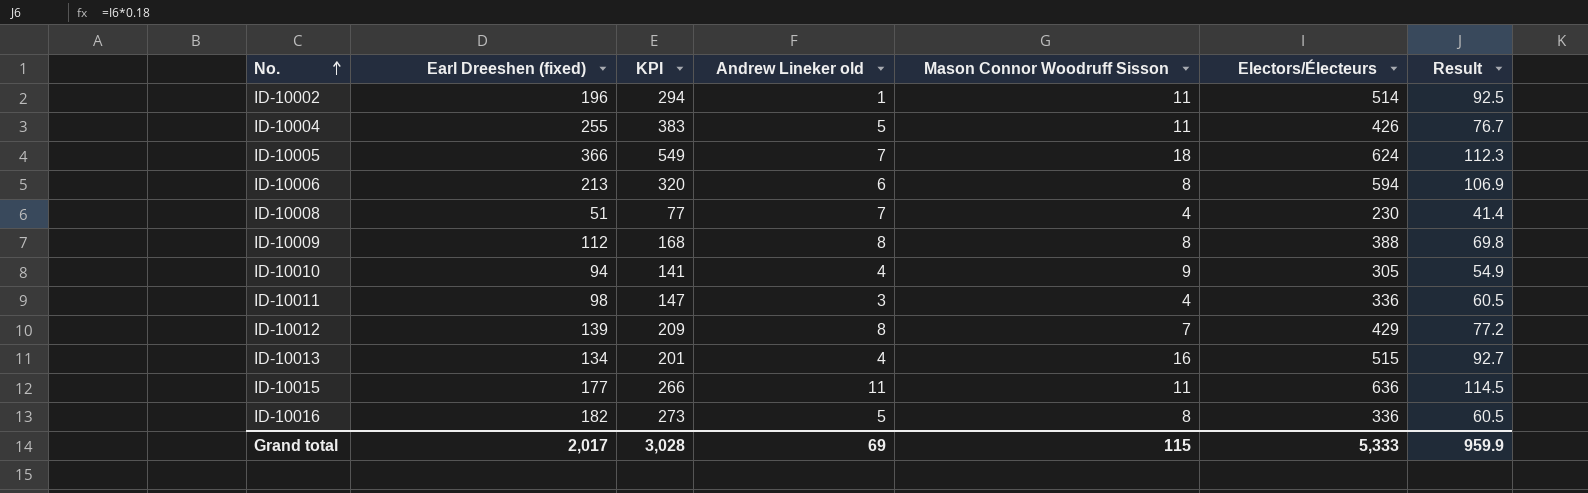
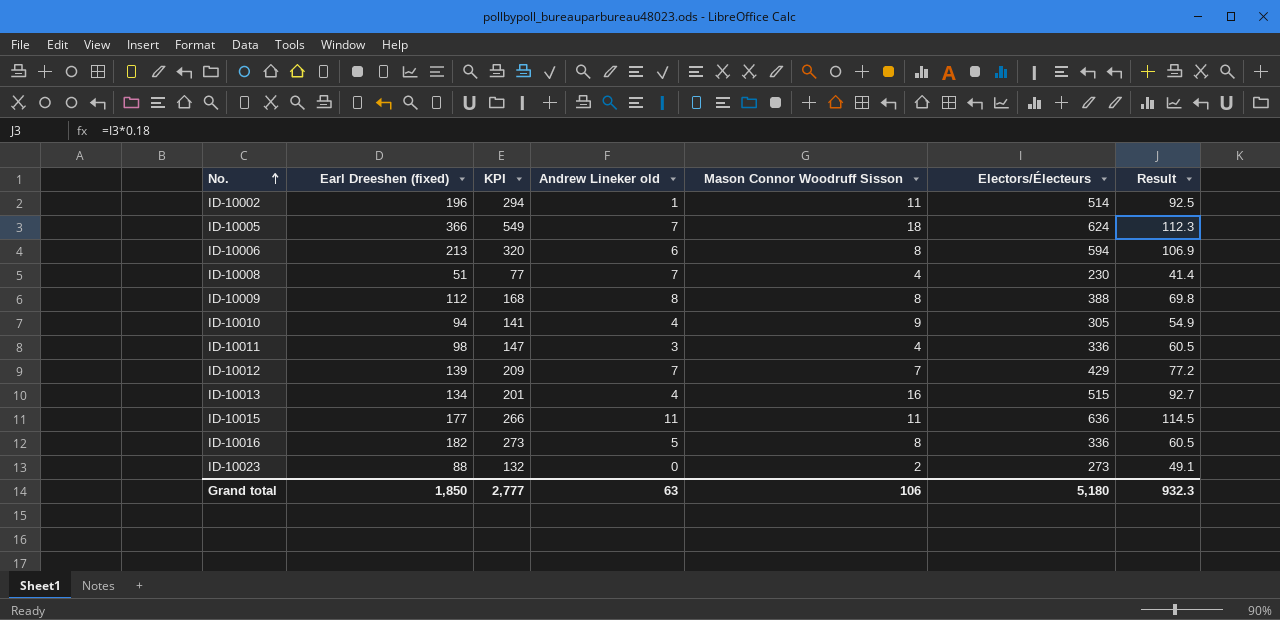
row ID-10004: 255 | 383 | 5 | 11 | 426 | 76.7 -> none
ID-10012 | Andrew Lineker old: 8 -> 7
row ID-10023: none -> 88 | 132 | 0 | 2 | 273 | 49.1
Grand total | Earl Dreeshen (fixed): 2,017 -> 1,850
Grand total | KPI: 3,028 -> 2,777
Grand total | Andrew Lineker old: 69 -> 63
Grand total | Mason Connor Woodruff Sisson: 115 -> 106
Grand total | Electors/Électeurs: 5,333 -> 5,180
Grand total | Result: 959.9 -> 932.3

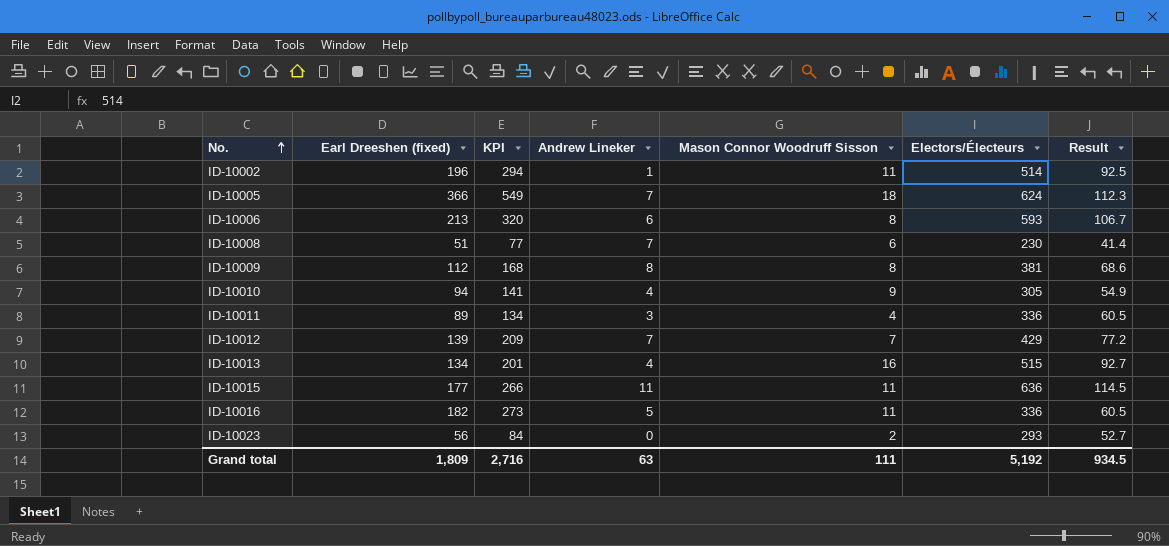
column name: Andrew Lineker old -> Andrew Lineker
ID-10006 | Electors/Électeurs: 594 -> 593
ID-10006 | Result: 106.9 -> 106.7
ID-10008 | Mason Connor Woodruff Sisson: 4 -> 6
ID-10009 | Electors/Électeurs: 388 -> 381
ID-10009 | Result: 69.8 -> 68.6
ID-10011 | Earl Dreeshen (fixed): 98 -> 89
ID-10011 | KPI: 147 -> 134
ID-10016 | Mason Connor Woodruff Sisson: 8 -> 11
ID-10023 | Earl Dreeshen (fixed): 88 -> 56
ID-10023 | KPI: 132 -> 84
ID-10023 | Electors/Électeurs: 273 -> 293
ID-10023 | Result: 49.1 -> 52.7
Grand total | Earl Dreeshen (fixed): 1,850 -> 1,809
Grand total | KPI: 2,777 -> 2,716
Grand total | Mason Connor Woodruff Sisson: 106 -> 111
Grand total | Electors/Électeurs: 5,180 -> 5,192
Grand total | Result: 932.3 -> 934.5

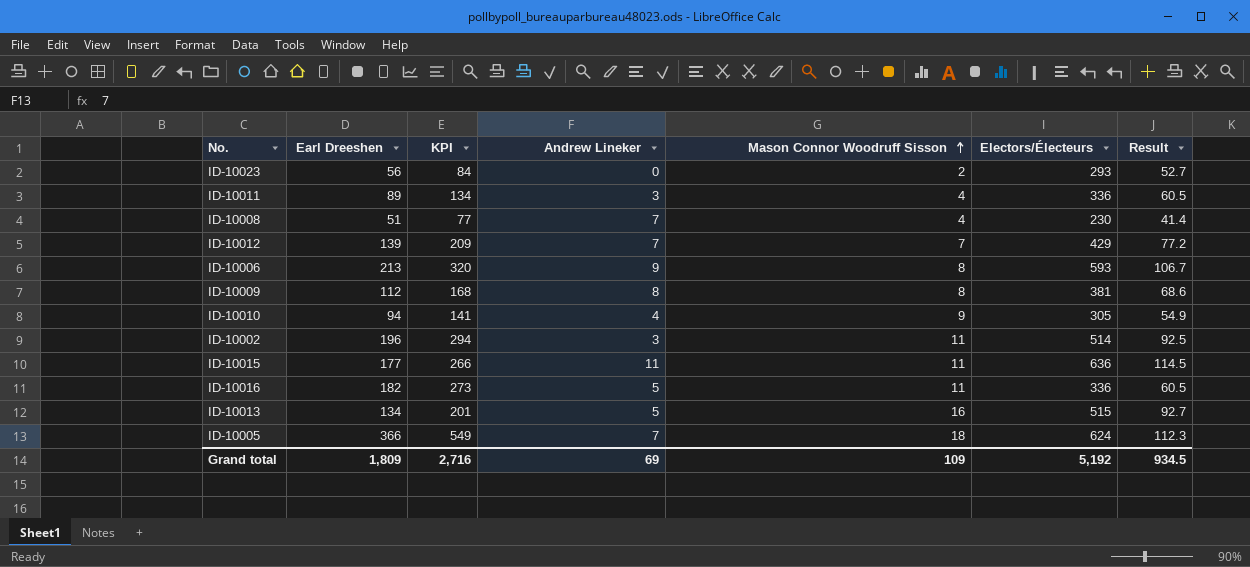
row order: No. ascending -> Mason Connor Woodruff Sisson ascending
column name: Earl Dreeshen (fixed) -> Earl Dreeshen
ID-10008 | Mason Connor Woodruff Sisson: 6 -> 4
ID-10006 | Andrew Lineker: 6 -> 9
ID-10002 | Andrew Lineker: 1 -> 3
ID-10013 | Andrew Lineker: 4 -> 5
Grand total | Andrew Lineker: 63 -> 69
Grand total | Mason Connor Woodruff Sisson: 111 -> 109

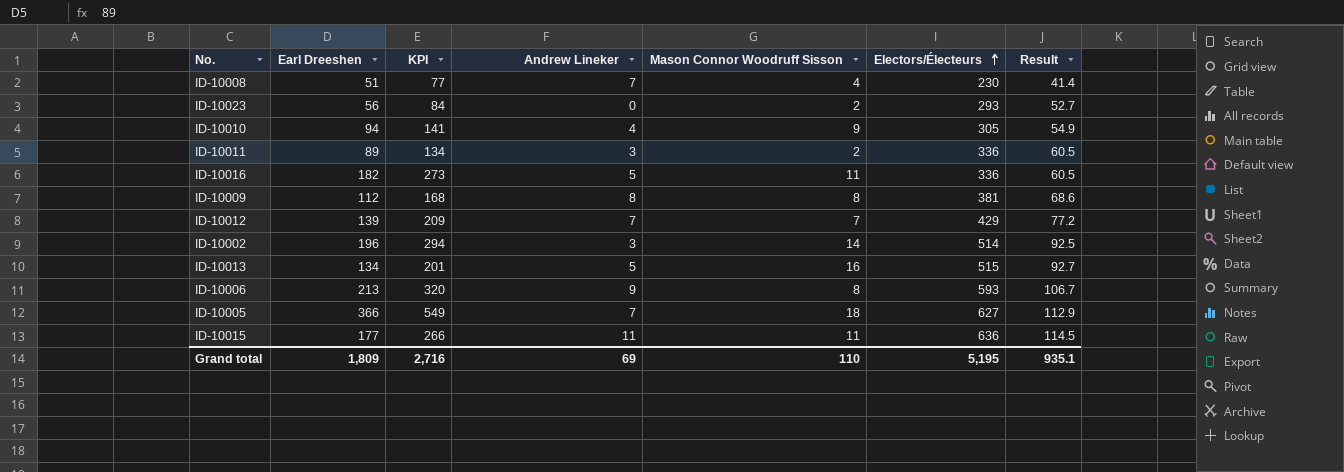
row order: Mason Connor Woodruff Sisson ascending -> Electors/Électeurs ascending
ID-10011 | Mason Connor Woodruff Sisson: 4 -> 2
ID-10002 | Mason Connor Woodruff Sisson: 11 -> 14
ID-10005 | Electors/Électeurs: 624 -> 627
ID-10005 | Result: 112.3 -> 112.9
Grand total | Mason Connor Woodruff Sisson: 109 -> 110
Grand total | Electors/Électeurs: 5,192 -> 5,195
Grand total | Result: 934.5 -> 935.1

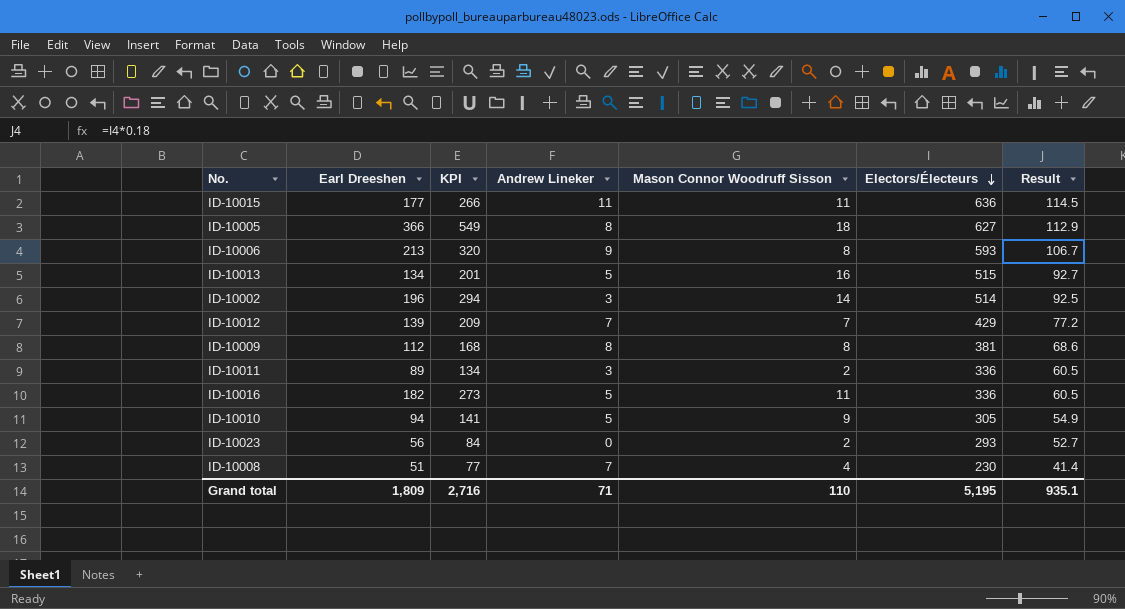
row order: Electors/Électeurs ascending -> Electors/Électeurs descending
ID-10005 | Andrew Lineker: 7 -> 8
ID-10010 | Andrew Lineker: 4 -> 5
Grand total | Andrew Lineker: 69 -> 71

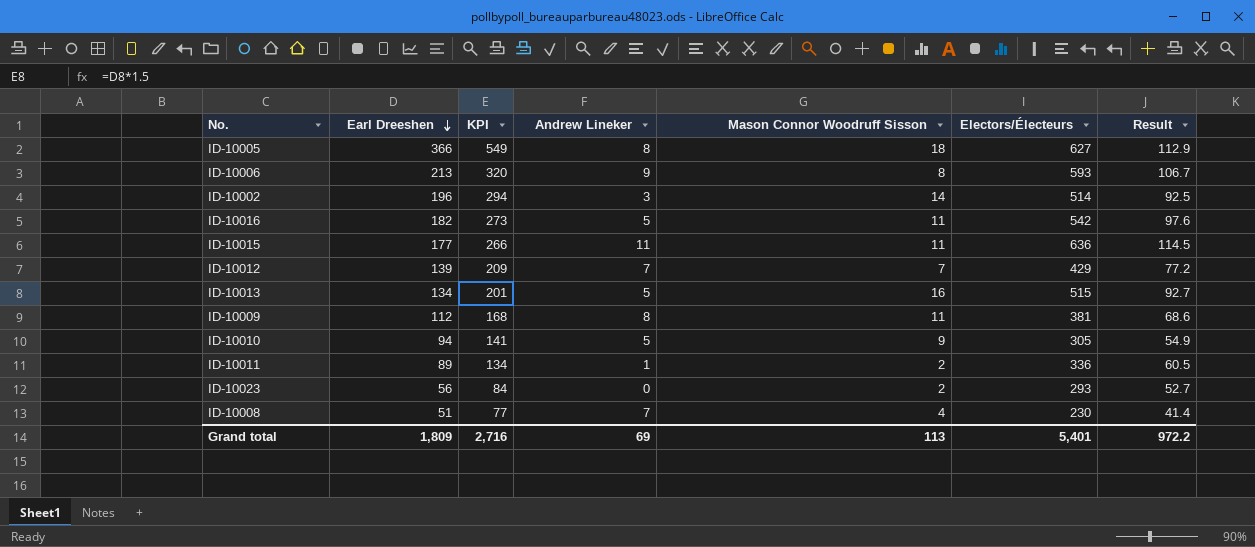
row order: Electors/Électeurs descending -> Earl Dreeshen descending
ID-10016 | Electors/Électeurs: 336 -> 542
ID-10016 | Result: 60.5 -> 97.6
ID-10009 | Mason Connor Woodruff Sisson: 8 -> 11
ID-10011 | Andrew Lineker: 3 -> 1
Grand total | Andrew Lineker: 71 -> 69
Grand total | Mason Connor Woodruff Sisson: 110 -> 113
Grand total | Electors/Électeurs: 5,195 -> 5,401
Grand total | Result: 935.1 -> 972.2

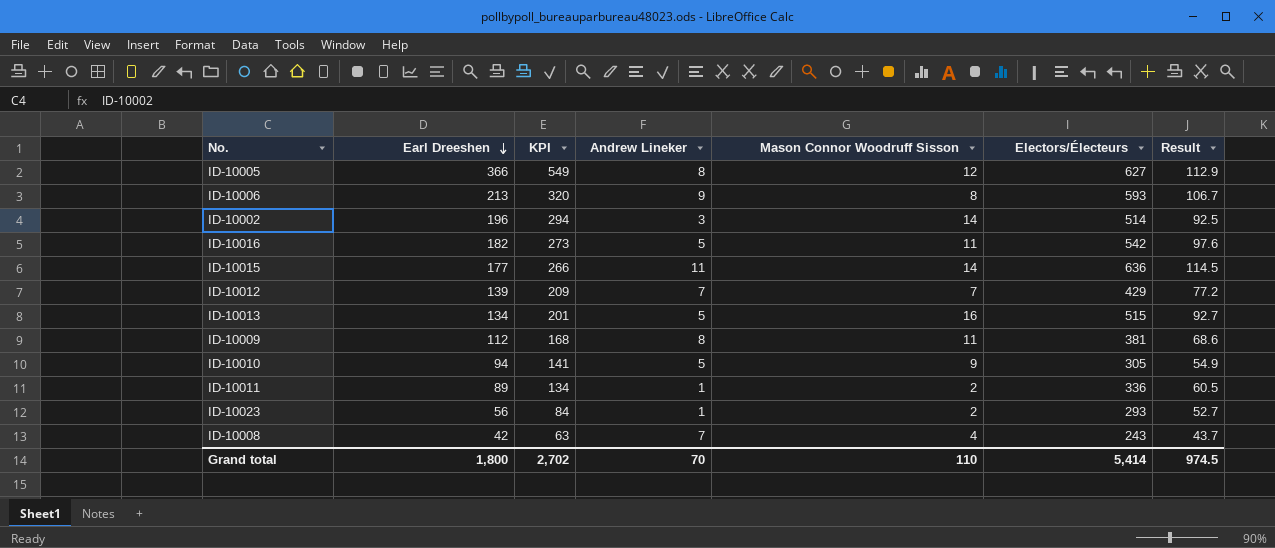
ID-10005 | Mason Connor Woodruff Sisson: 18 -> 12
ID-10015 | Mason Connor Woodruff Sisson: 11 -> 14
ID-10023 | Andrew Lineker: 0 -> 1
ID-10008 | Earl Dreeshen: 51 -> 42
ID-10008 | KPI: 77 -> 63
ID-10008 | Electors/Électeurs: 230 -> 243
ID-10008 | Result: 41.4 -> 43.7
Grand total | Earl Dreeshen: 1,809 -> 1,800
Grand total | KPI: 2,716 -> 2,702
Grand total | Andrew Lineker: 69 -> 70
Grand total | Mason Connor Woodruff Sisson: 113 -> 110
Grand total | Electors/Électeurs: 5,401 -> 5,414
Grand total | Result: 972.2 -> 974.5

